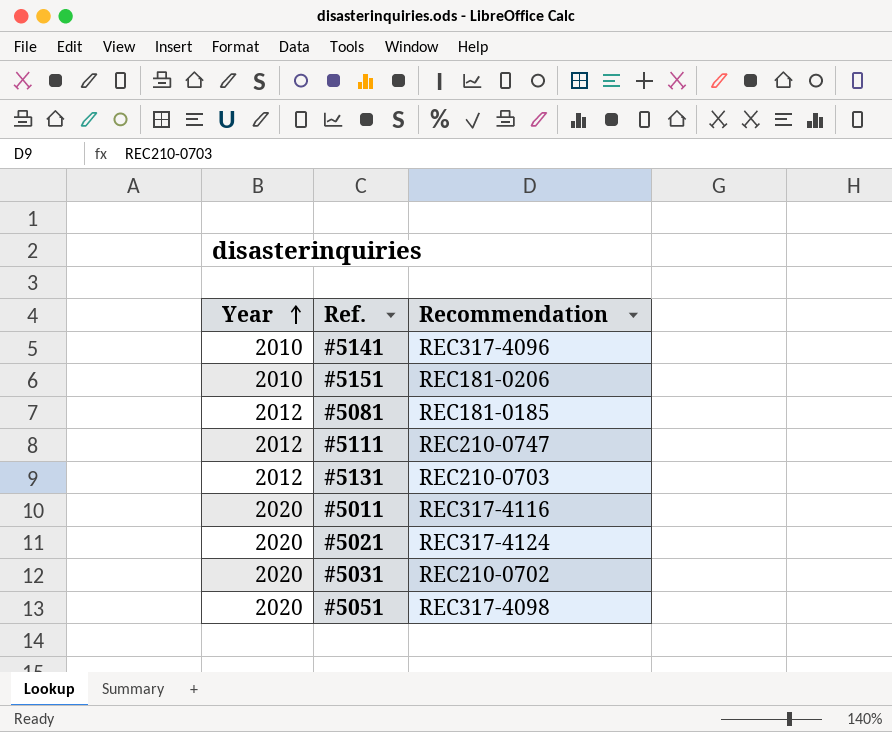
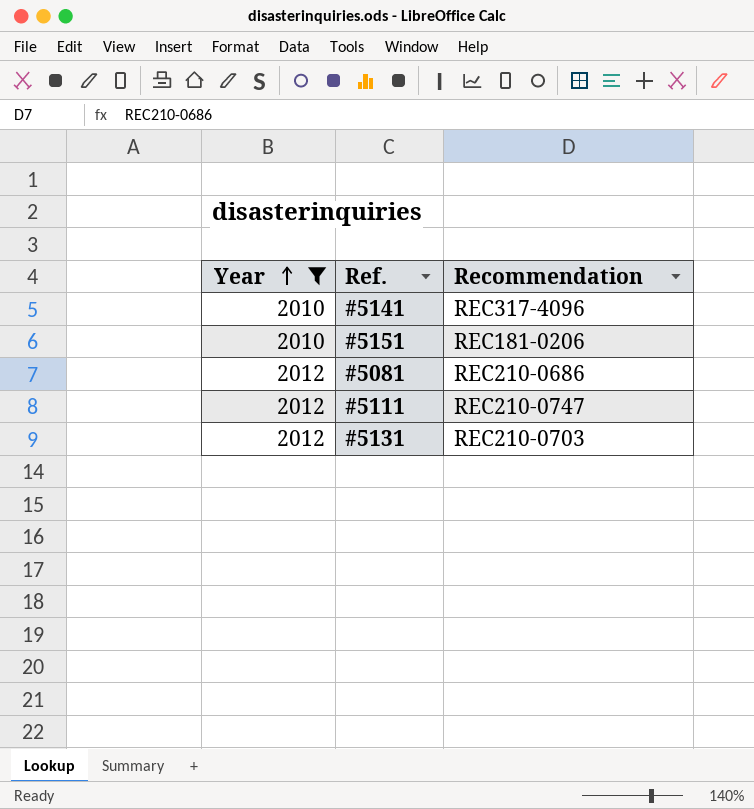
filter: none -> Year != 2020
#5081 | Recommendation: REC181-0185 -> REC210-0686

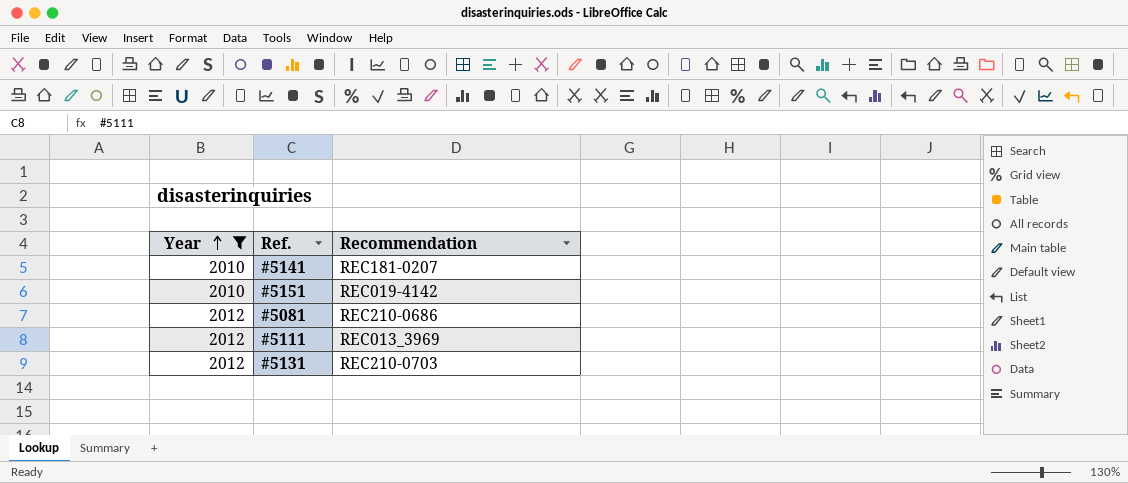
#5141 | Recommendation: REC317-4096 -> REC181-0207
#5151 | Recommendation: REC181-0206 -> REC019-4142
#5111 | Recommendation: REC210-0747 -> REC013_3969

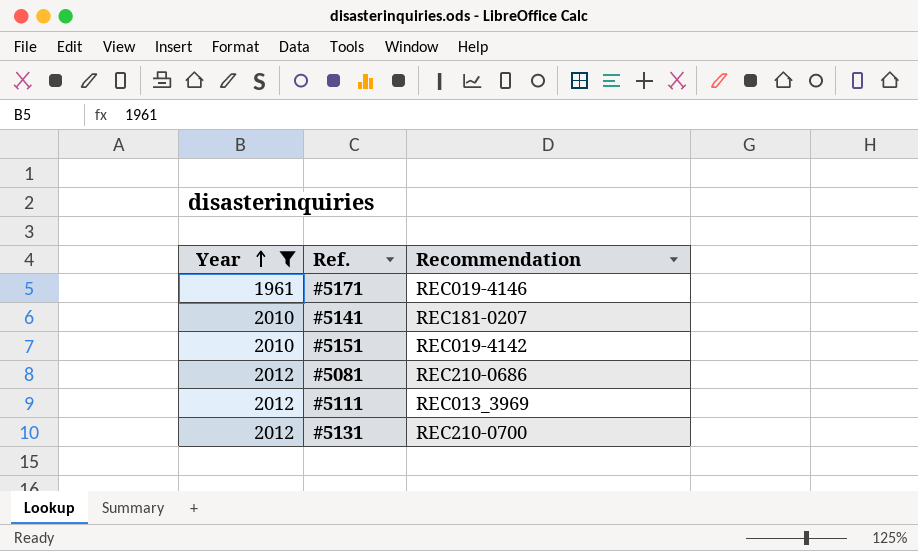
row #5171: none -> 1961 | REC019-4146
#5131 | Recommendation: REC210-0703 -> REC210-0700

